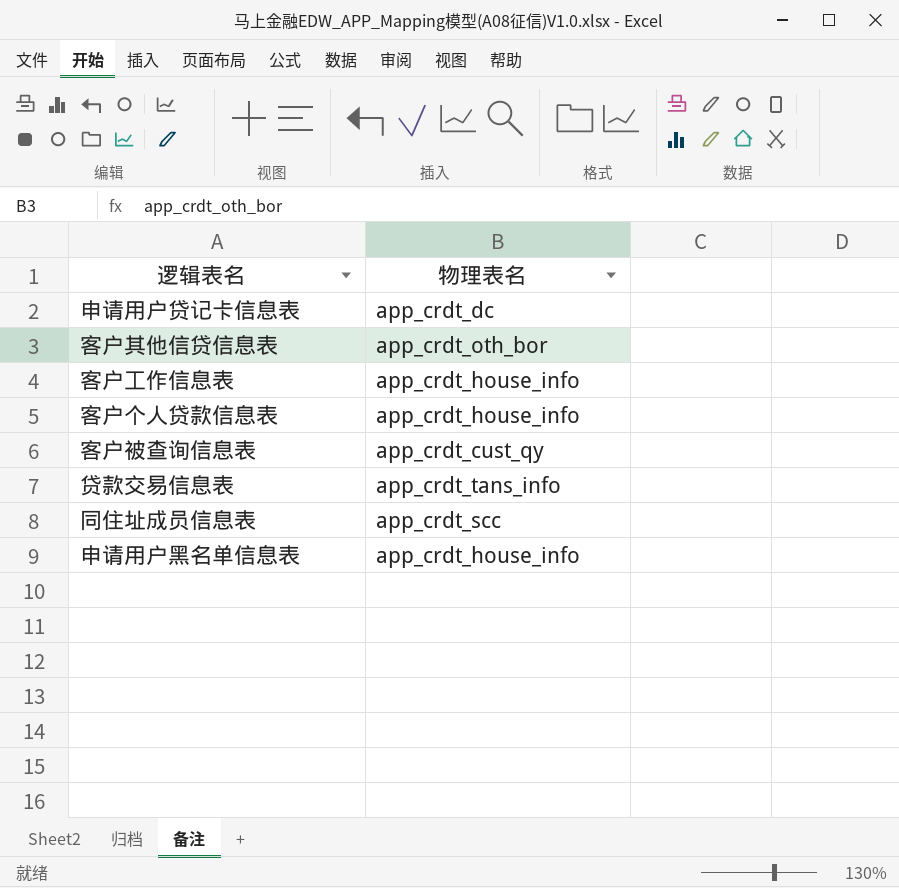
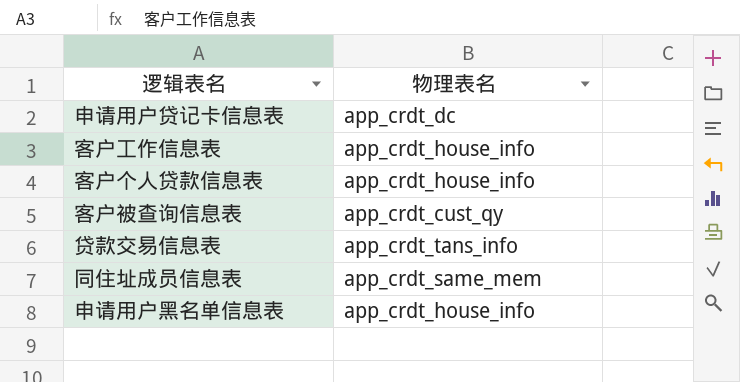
row 客户其他信贷信息表: app_crdt_oth_bor -> none
同住址成员信息表 | 物理表名: app_crdt_scc -> app_crdt_same_mem

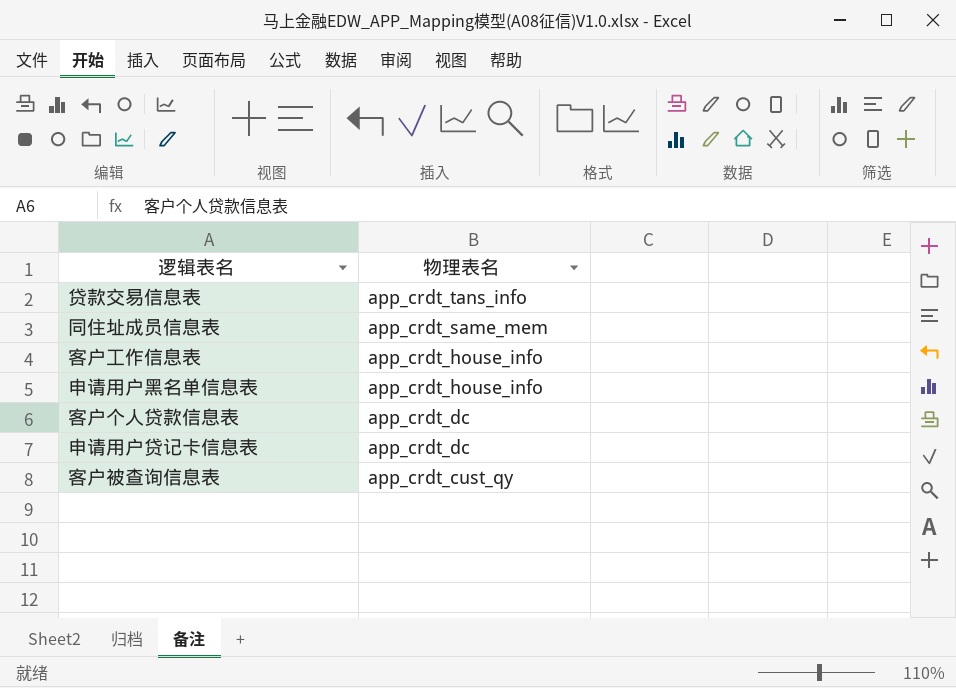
row order: none -> 物理表名 descending
客户个人贷款信息表 | 物理表名: app_crdt_house_info -> app_crdt_dc

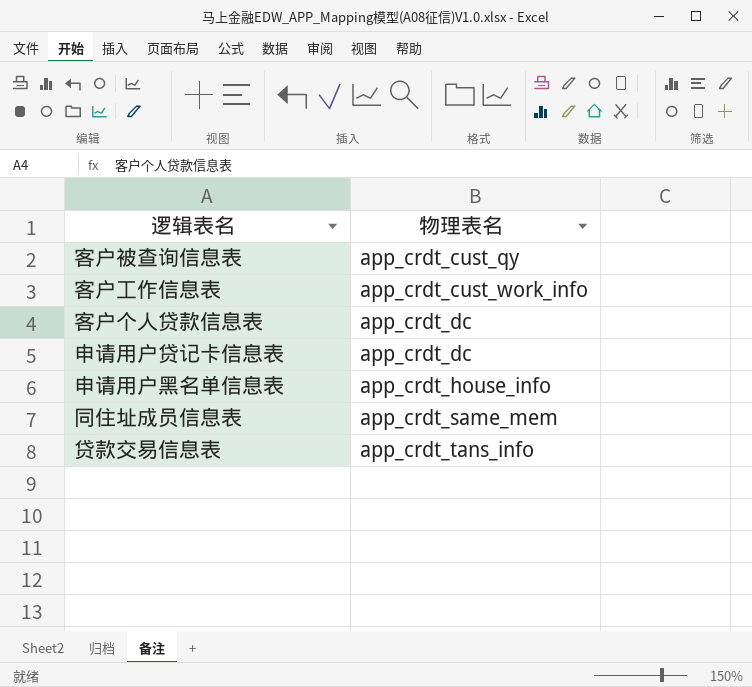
row order: 物理表名 descending -> 物理表名 ascending
客户工作信息表 | 物理表名: app_crdt_house_info -> app_crdt_cust_work_info

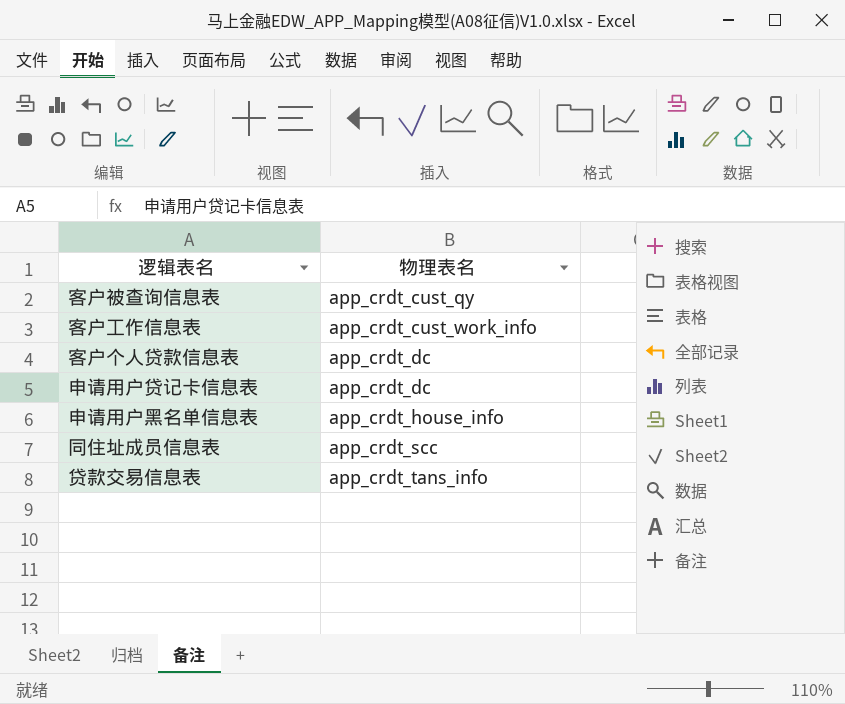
同住址成员信息表 | 物理表名: app_crdt_same_mem -> app_crdt_scc

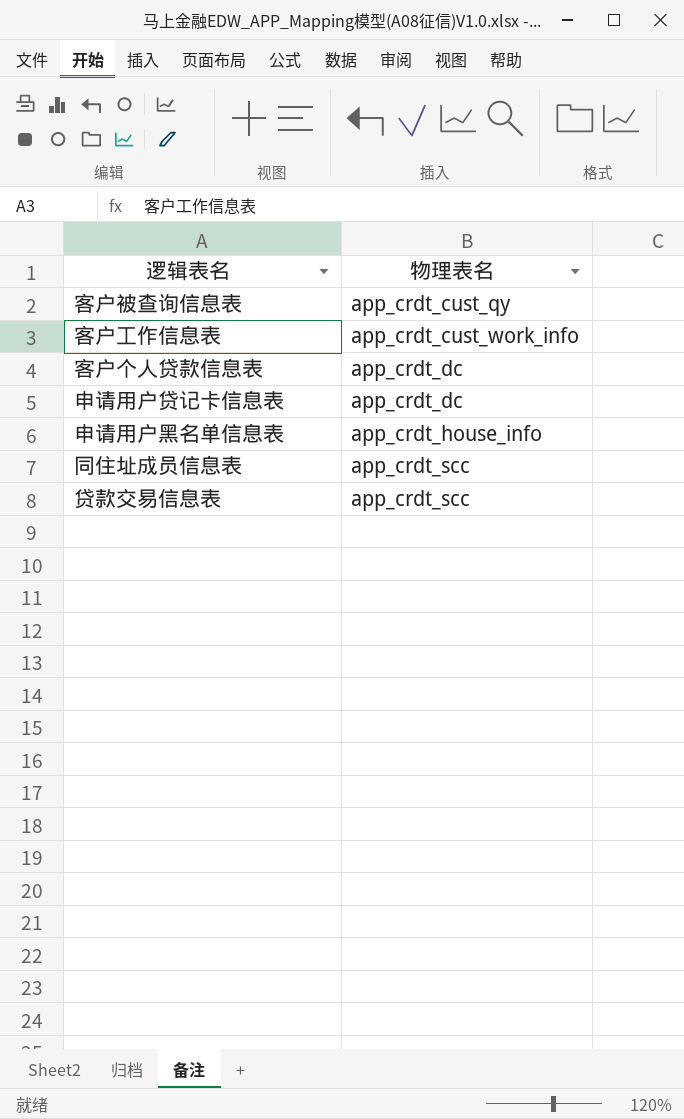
贷款交易信息表 | 物理表名: app_crdt_tans_info -> app_crdt_scc

